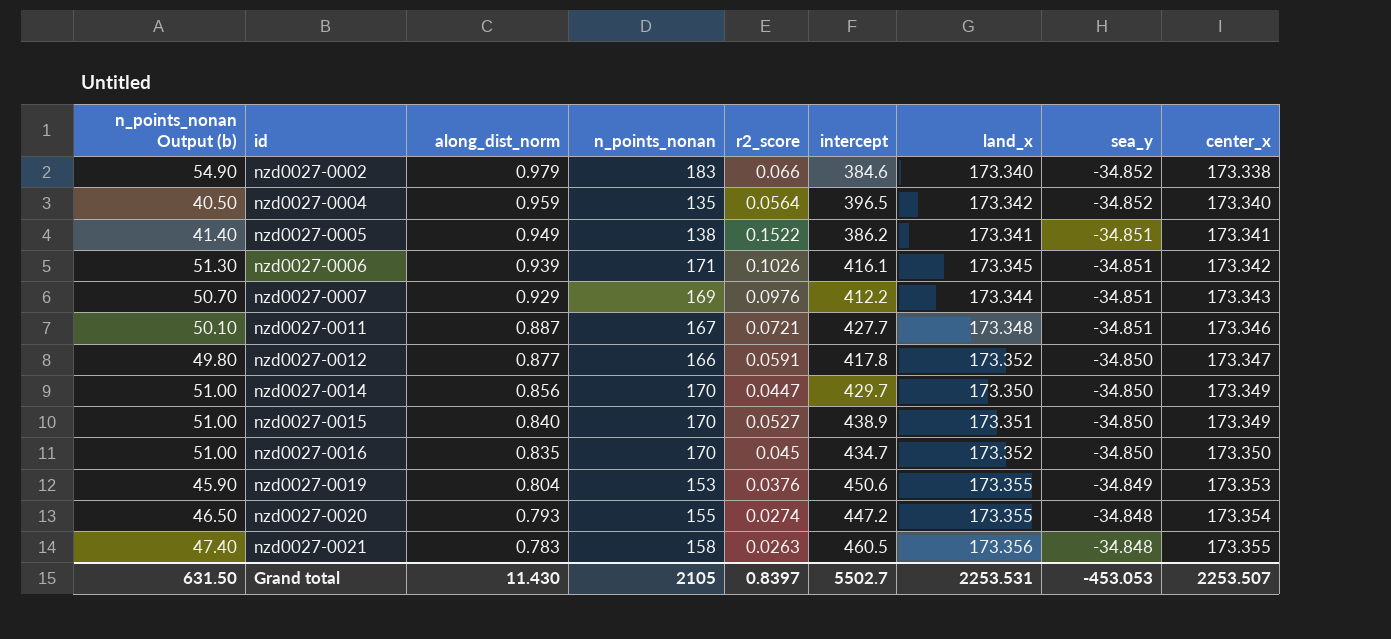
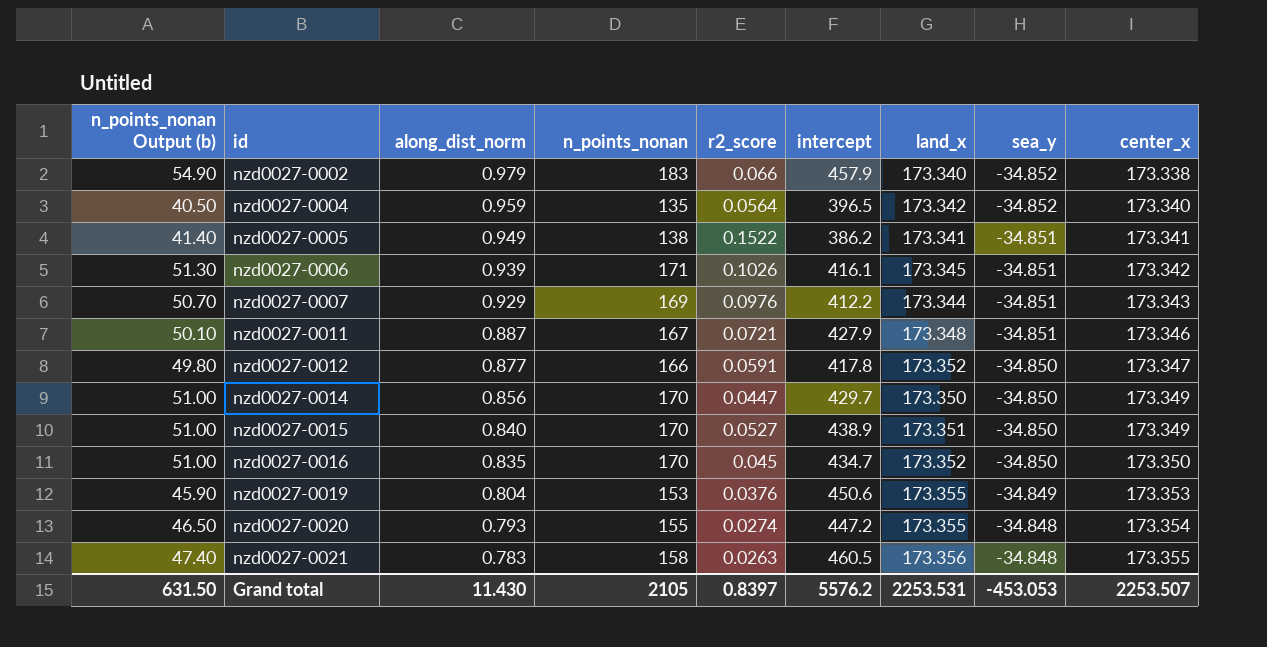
nzd0027-0002 | intercept: 384.6 -> 457.9
nzd0027-0011 | intercept: 427.7 -> 427.9
Grand total | intercept: 5502.7 -> 5576.2

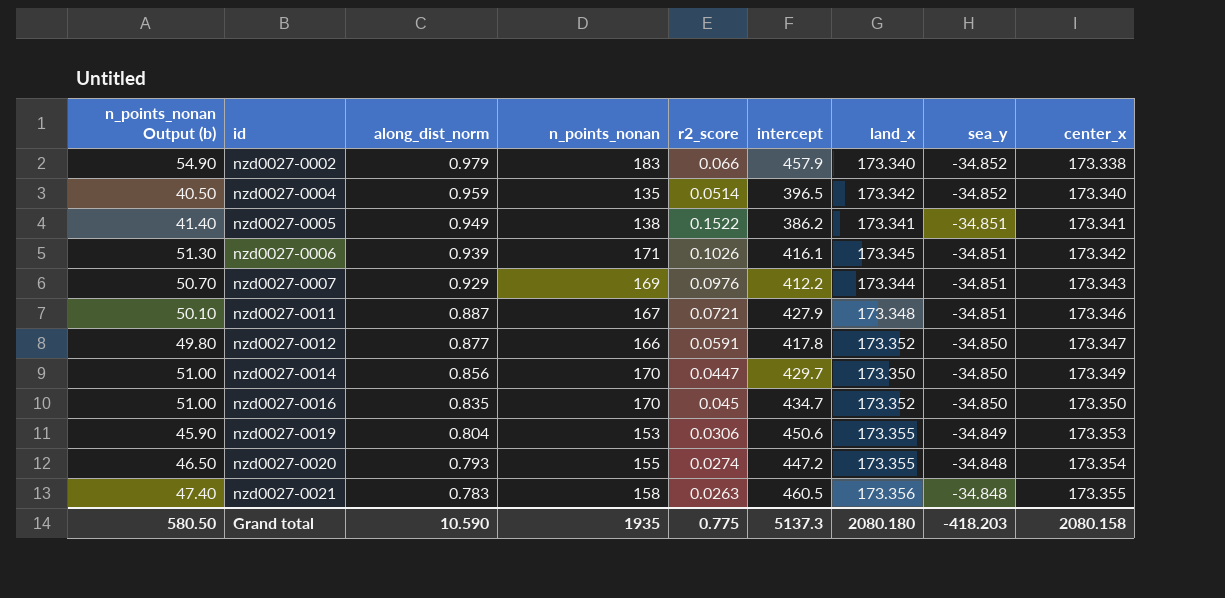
row nzd0027-0015: 51.00 | 0.840 | 170 | 0.0527 | 438.9 | 173.351 | -34.850 | 173.349 -> none
nzd0027-0004 | r2_score: 0.0564 -> 0.0514
nzd0027-0019 | r2_score: 0.0376 -> 0.0306
Grand total | n_points_nonan Output (b): 631.50 -> 580.50
Grand total | along_dist_norm: 11.430 -> 10.590
Grand total | n_points_nonan: 2105 -> 1935
Grand total | r2_score: 0.8397 -> 0.775
Grand total | intercept: 5576.2 -> 5137.3
Grand total | land_x: 2253.531 -> 2080.180
Grand total | sea_y: -453.053 -> -418.203
Grand total | center_x: 2253.507 -> 2080.158

